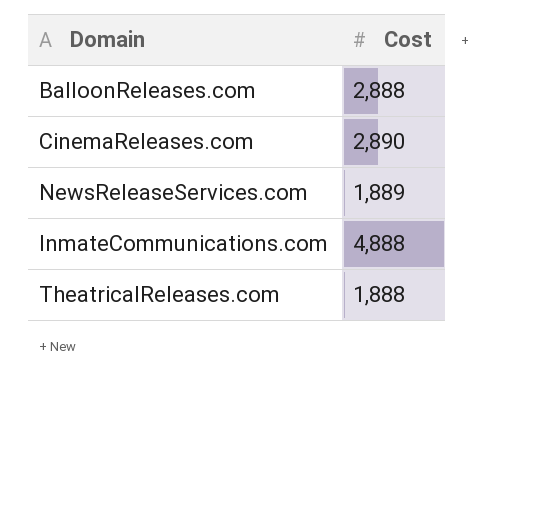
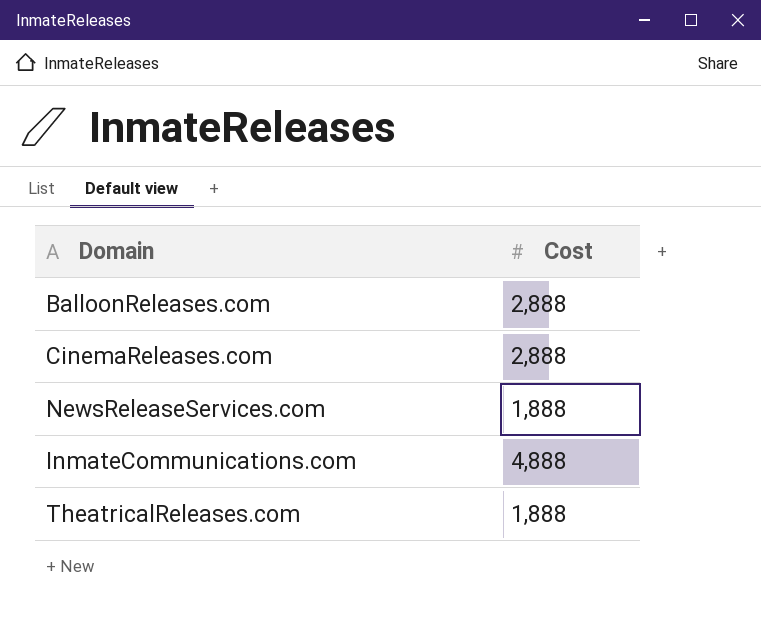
CinemaReleases.com | Cost: 2,890 -> 2,888
NewsReleaseServices.com | Cost: 1,889 -> 1,888

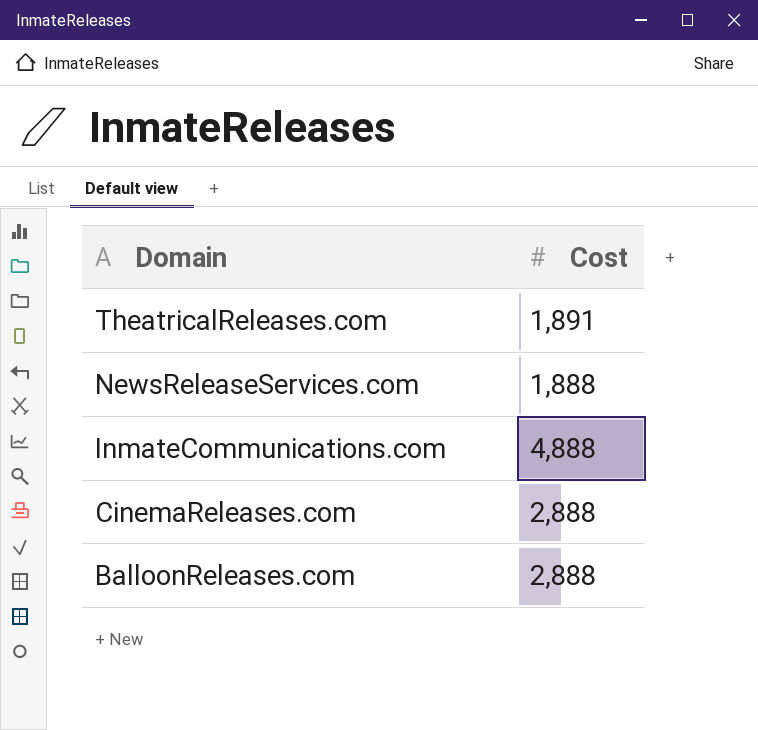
row order: none -> Domain descending
TheatricalReleases.com | Cost: 1,888 -> 1,891

